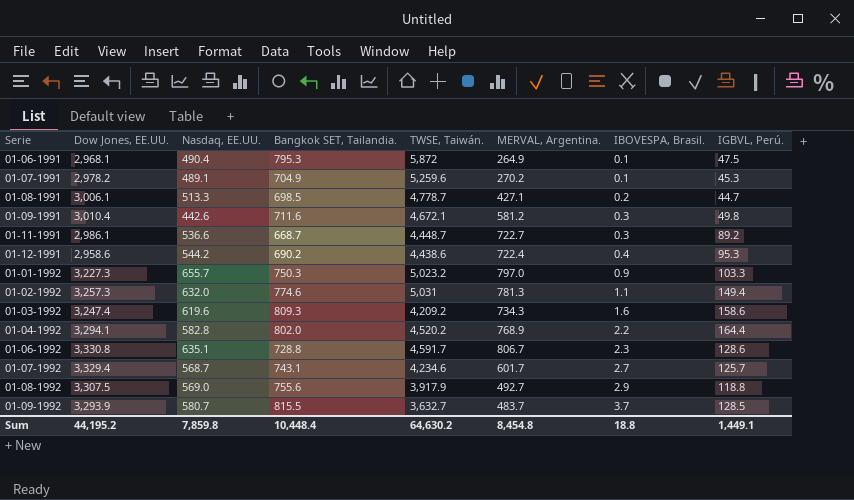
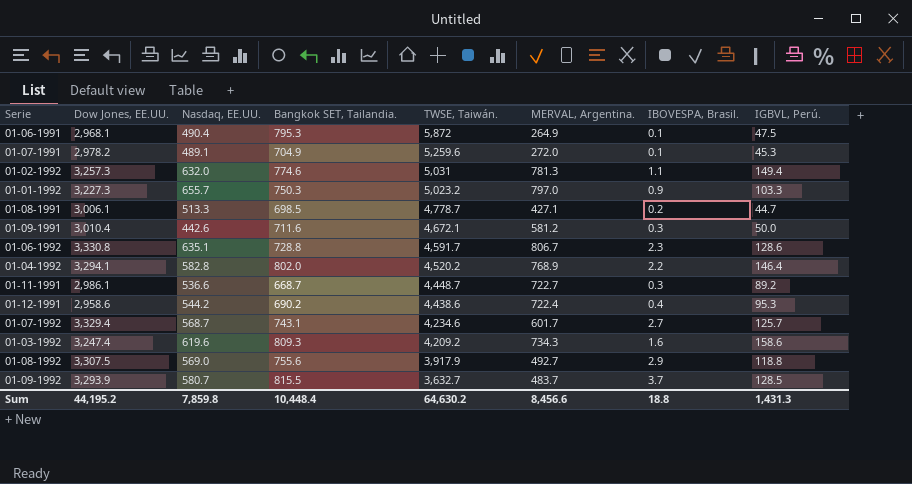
row order: IBOVESPA, Brasil. ascending -> TWSE, Taiwán. descending
01-07-1991 | MERVAL, Argentina.: 270.2 -> 272.0
01-09-1991 | IGBVL, Perú.: 49.8 -> 50.0
01-04-1992 | IGBVL, Perú.: 164.4 -> 146.4
Sum | MERVAL, Argentina.: 8,454.8 -> 8,456.6
Sum | IGBVL, Perú.: 1,449.1 -> 1,431.3

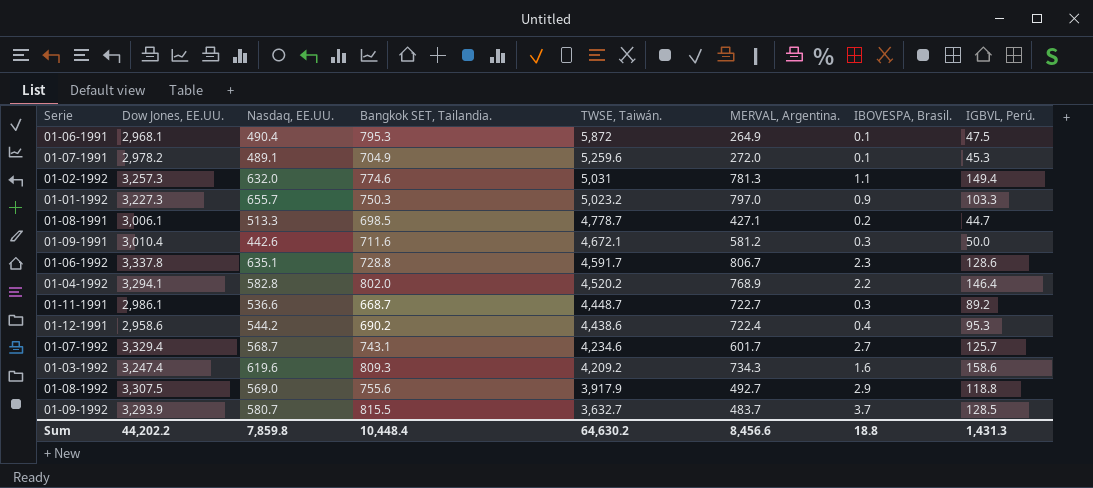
01-06-1992 | Dow Jones, EE.UU.: 3,330.8 -> 3,337.8
Sum | Dow Jones, EE.UU.: 44,195.2 -> 44,202.2

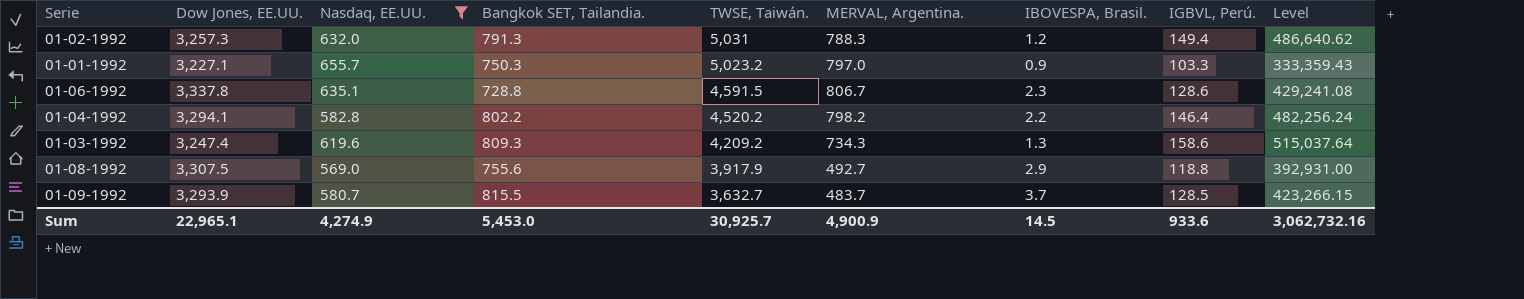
filter: none -> Nasdaq, EE.UU. >= 569.0
column Level | formula: none -> [Dow Jones, EE.UU.] * [IGBVL, Perú.]
01-02-1992 | Bangkok SET, Tailandia.: 774.6 -> 791.3
01-02-1992 | MERVAL, Argentina.: 781.3 -> 788.3
01-02-1992 | IBOVESPA, Brasil.: 1.1 -> 1.2
01-01-1992 | Dow Jones, EE.UU.: 3,227.3 -> 3,227.1
01-06-1992 | TWSE, Taiwán.: 4,591.7 -> 4,591.5
01-04-1992 | Bangkok SET, Tailandia.: 802.0 -> 802.2
01-04-1992 | MERVAL, Argentina.: 768.9 -> 798.2
01-03-1992 | IBOVESPA, Brasil.: 1.6 -> 1.3
Sum | Dow Jones, EE.UU.: 44,202.2 -> 22,965.1
Sum | Nasdaq, EE.UU.: 7,859.8 -> 4,274.9
Sum | Bangkok SET, Tailandia.: 10,448.4 -> 5,453.0
Sum | TWSE, Taiwán.: 64,630.2 -> 30,925.7
Sum | MERVAL, Argentina.: 8,456.6 -> 4,900.9
Sum | IBOVESPA, Brasil.: 18.8 -> 14.5
Sum | IGBVL, Perú.: 1,431.3 -> 933.6

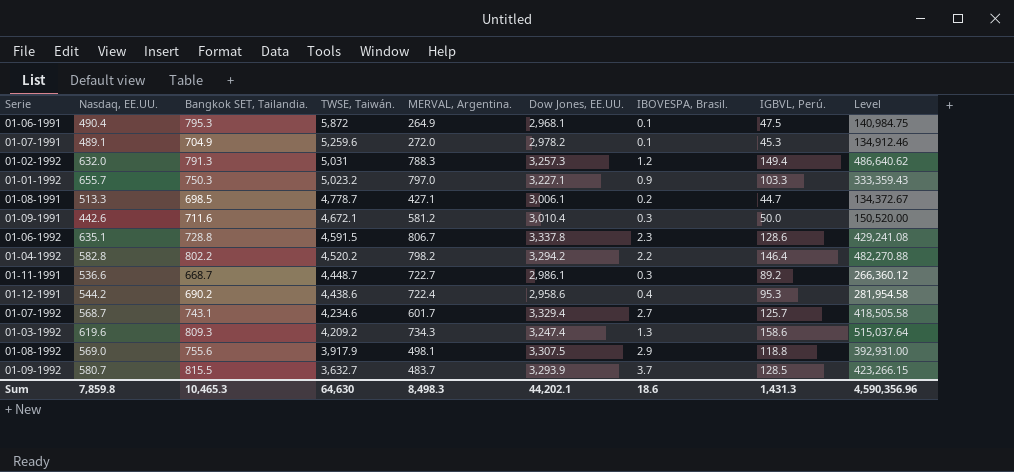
filter: Nasdaq, EE.UU. >= 569.0 -> none
column Dow Jones, EE.UU. | position: 2 -> 6
01-04-1992 | Dow Jones, EE.UU.: 3,294.1 -> 3,294.2
01-04-1992 | Level: 482,256.24 -> 482,270.88
01-08-1992 | MERVAL, Argentina.: 492.7 -> 498.1
Sum | Nasdaq, EE.UU.: 4,274.9 -> 7,859.8
Sum | Bangkok SET, Tailandia.: 5,453.0 -> 10,465.3
Sum | TWSE, Taiwán.: 30,925.7 -> 64,630
Sum | MERVAL, Argentina.: 4,900.9 -> 8,498.3
Sum | Dow Jones, EE.UU.: 22,965.1 -> 44,202.1
Sum | IBOVESPA, Brasil.: 14.5 -> 18.6
Sum | IGBVL, Perú.: 933.6 -> 1,431.3
Sum | Level: 3,062,732.16 -> 4,590,356.96

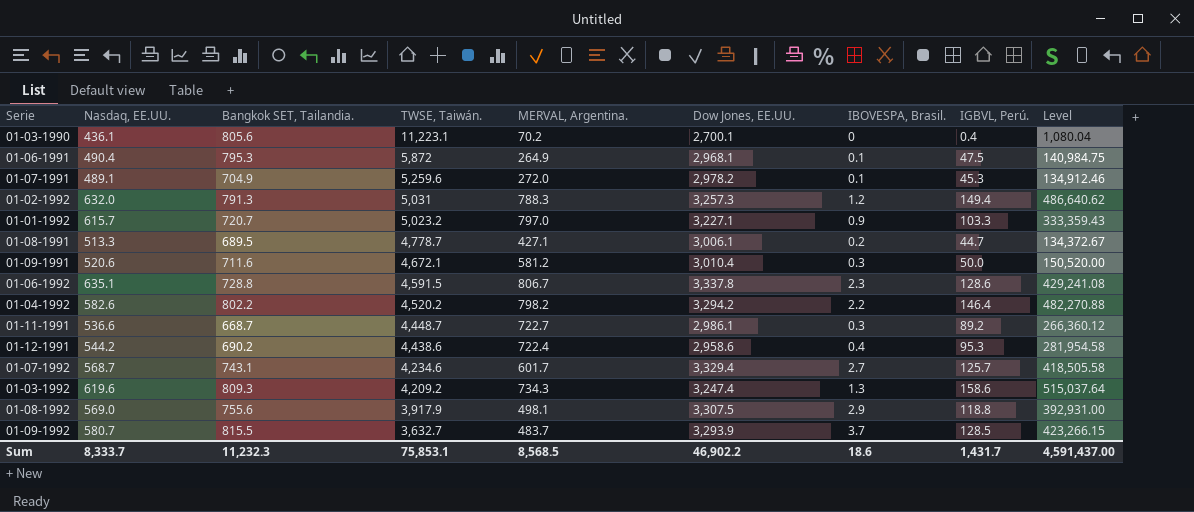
row 01-03-1990: none -> 436.1 | 805.6 | 11,223.1 | 70.2 | 2,700.1 | 0 | 0.4 | 1,080.04
01-01-1992 | Nasdaq, EE.UU.: 655.7 -> 615.7
01-01-1992 | Bangkok SET, Tailandia.: 750.3 -> 720.7
01-08-1991 | Bangkok SET, Tailandia.: 698.5 -> 689.5
01-09-1991 | Nasdaq, EE.UU.: 442.6 -> 520.6
01-04-1992 | Nasdaq, EE.UU.: 582.8 -> 582.6
Sum | Nasdaq, EE.UU.: 7,859.8 -> 8,333.7
Sum | Bangkok SET, Tailandia.: 10,465.3 -> 11,232.3
Sum | TWSE, Taiwán.: 64,630 -> 75,853.1
Sum | MERVAL, Argentina.: 8,498.3 -> 8,568.5
Sum | Dow Jones, EE.UU.: 44,202.1 -> 46,902.2
Sum | IGBVL, Perú.: 1,431.3 -> 1,431.7
Sum | Level: 4,590,356.96 -> 4,591,437.00

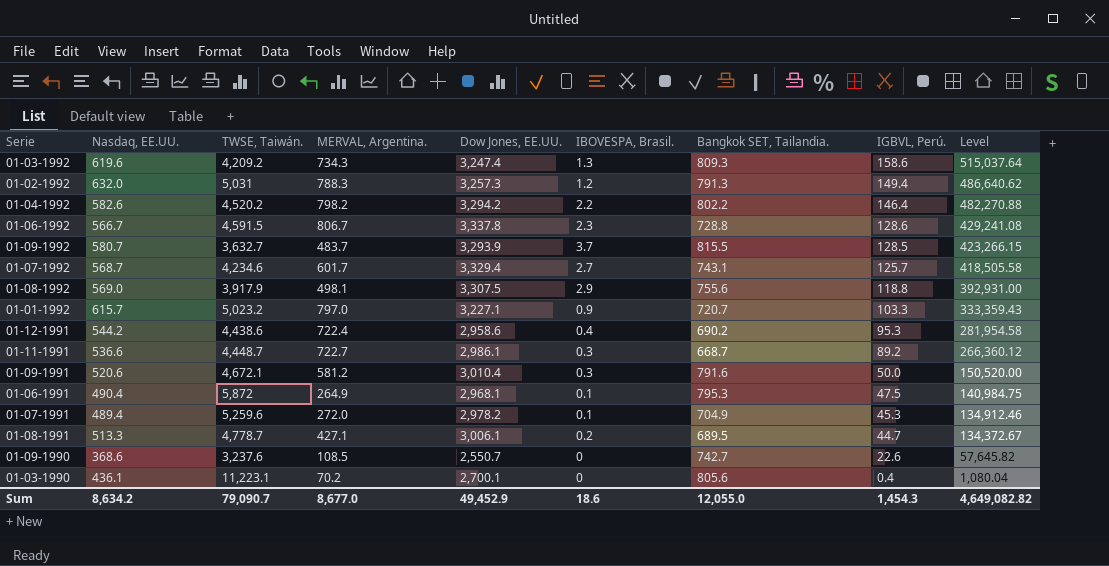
row order: TWSE, Taiwán. descending -> IGBVL, Perú. descending
column Bangkok SET, Tailandia. | position: 3 -> 7
01-06-1992 | Nasdaq, EE.UU.: 635.1 -> 566.7
01-09-1991 | Bangkok SET, Tailandia.: 711.6 -> 791.6
01-07-1991 | Nasdaq, EE.UU.: 489.1 -> 489.4
row 01-09-1990: none -> 368.6 | 3,237.6 | 108.5 | 2,550.7 | 0 | 742.7 | 22.6 | 57,645.82
Sum | Nasdaq, EE.UU.: 8,333.7 -> 8,634.2
Sum | TWSE, Taiwán.: 75,853.1 -> 79,090.7
Sum | MERVAL, Argentina.: 8,568.5 -> 8,677.0
Sum | Dow Jones, EE.UU.: 46,902.2 -> 49,452.9
Sum | Bangkok SET, Tailandia.: 11,232.3 -> 12,055.0
Sum | IGBVL, Perú.: 1,431.7 -> 1,454.3
Sum | Level: 4,591,437.00 -> 4,649,082.82

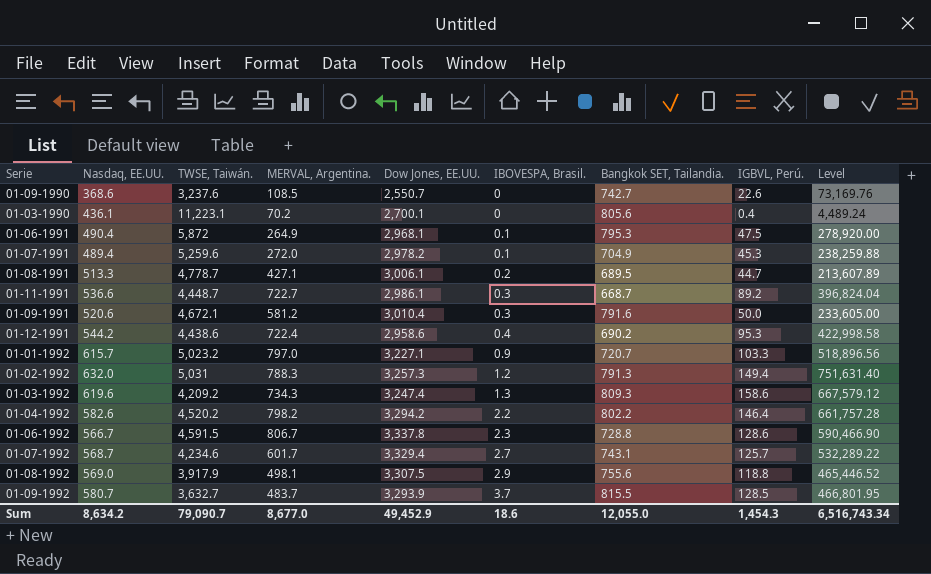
row order: IGBVL, Perú. descending -> IBOVESPA, Brasil. ascending
column Level | formula: [Dow Jones, EE.UU.] * [IGBVL, Perú.] -> [TWSE, Taiwán.] * [IGBVL, Perú.]
Sum | Level: 4,649,082.82 -> 6,516,743.34

